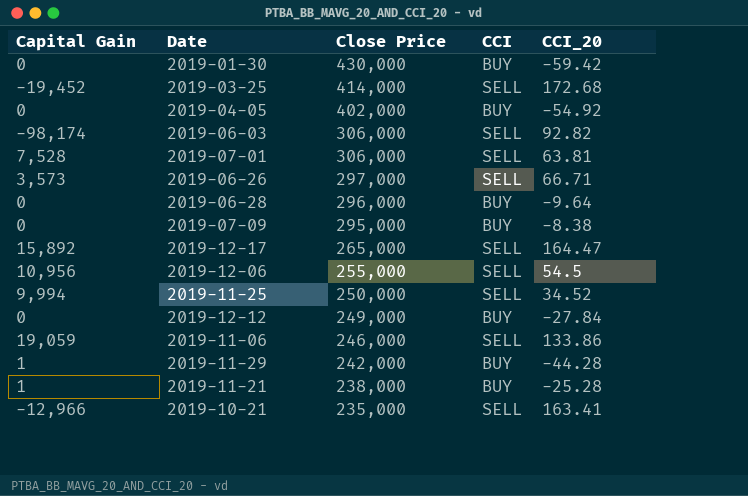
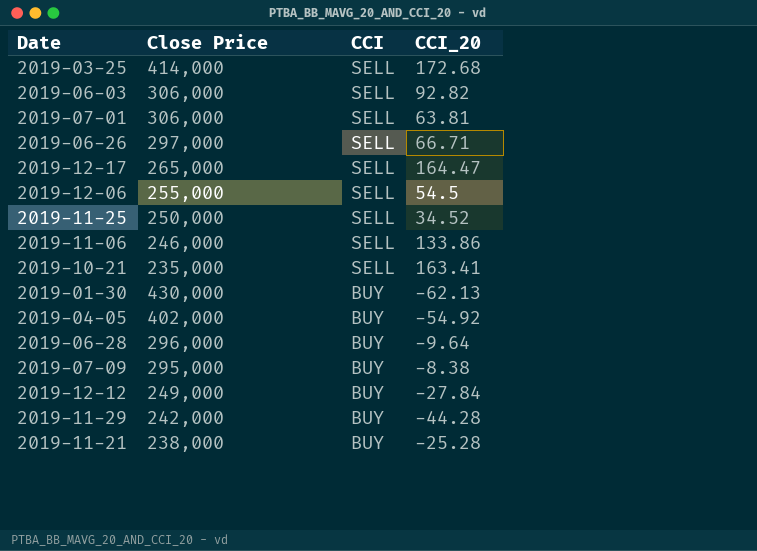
row order: Close Price descending -> CCI descending
column Capital Gain | position: 1 -> none
2019-01-30 | CCI_20: -59.42 -> -62.13

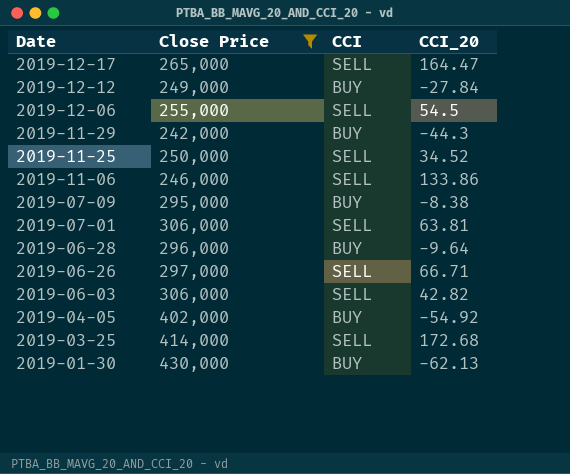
filter: none -> Close Price >= 242,000
row order: CCI descending -> Date descending
2019-11-29 | CCI_20: -44.28 -> -44.3
2019-06-03 | CCI_20: 92.82 -> 42.82

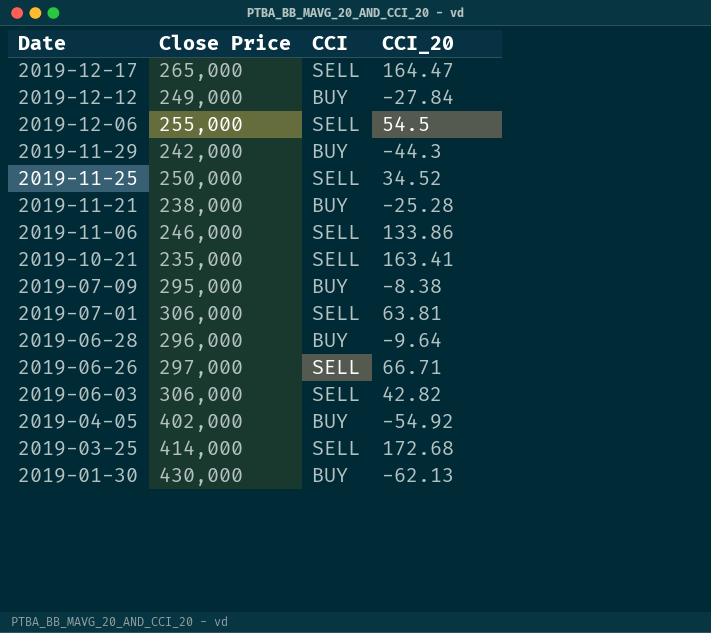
filter: Close Price >= 242,000 -> none

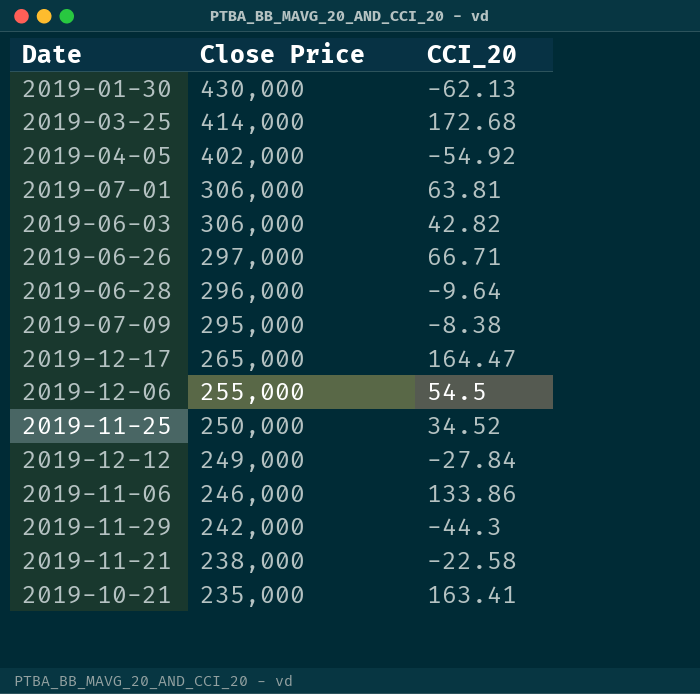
row order: Date descending -> Close Price descending
column CCI | position: 3 -> none
2019-11-21 | CCI_20: -25.28 -> -22.58

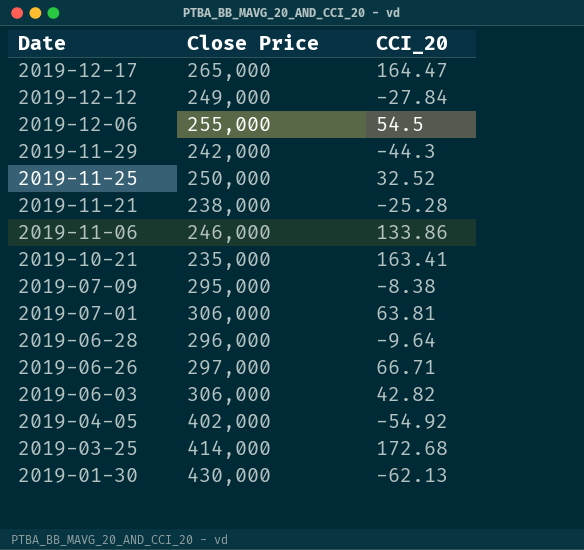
row order: Close Price descending -> Date descending
2019-11-25 | CCI_20: 34.52 -> 32.52
2019-11-21 | CCI_20: -22.58 -> -25.28

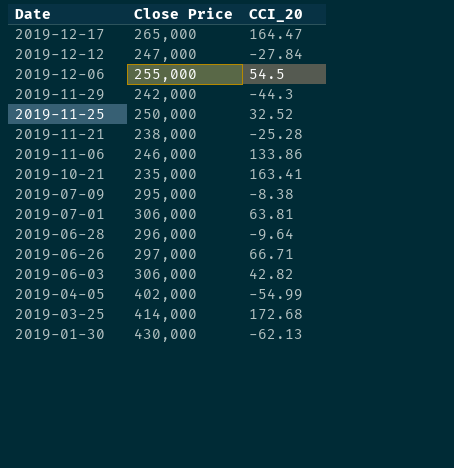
2019-12-12 | Close Price: 249,000 -> 247,000
2019-04-05 | CCI_20: -54.92 -> -54.99

